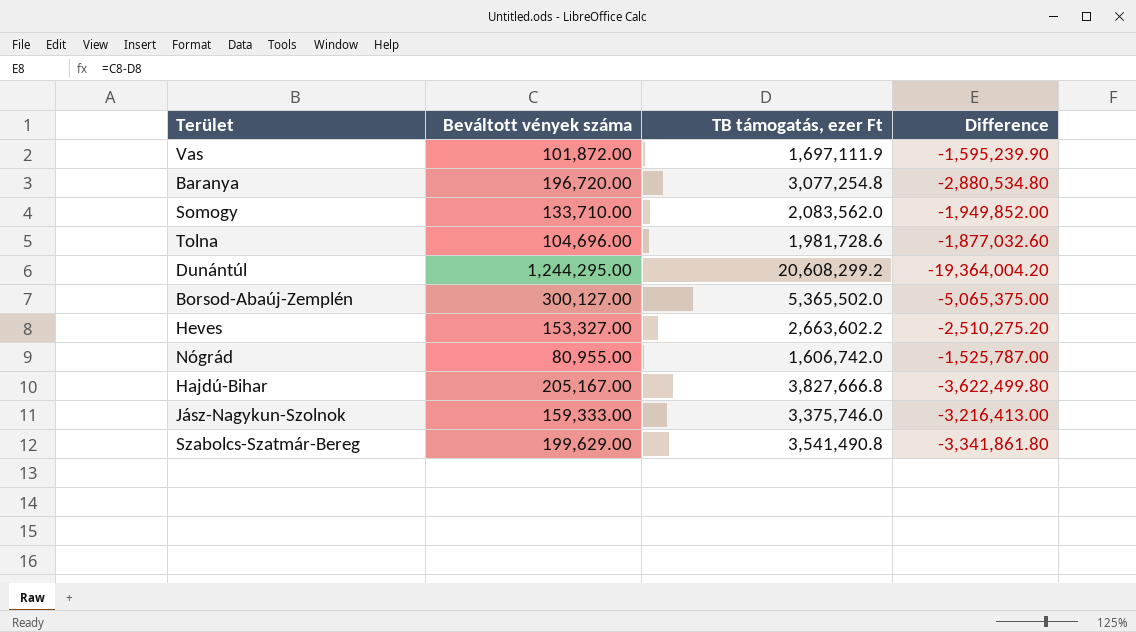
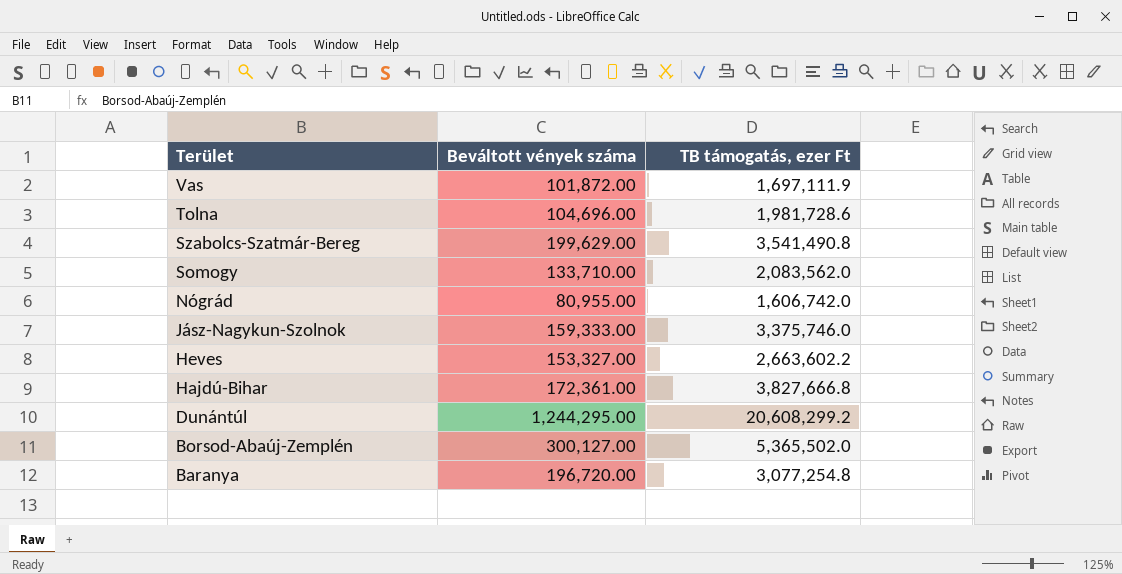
row order: none -> Terület descending
column Difference | formula: [Beváltott vények száma] - [TB támogatás, ezer Ft] -> none
Hajdú-Bihar | Beváltott vények száma: 205,167.00 -> 172,361.00

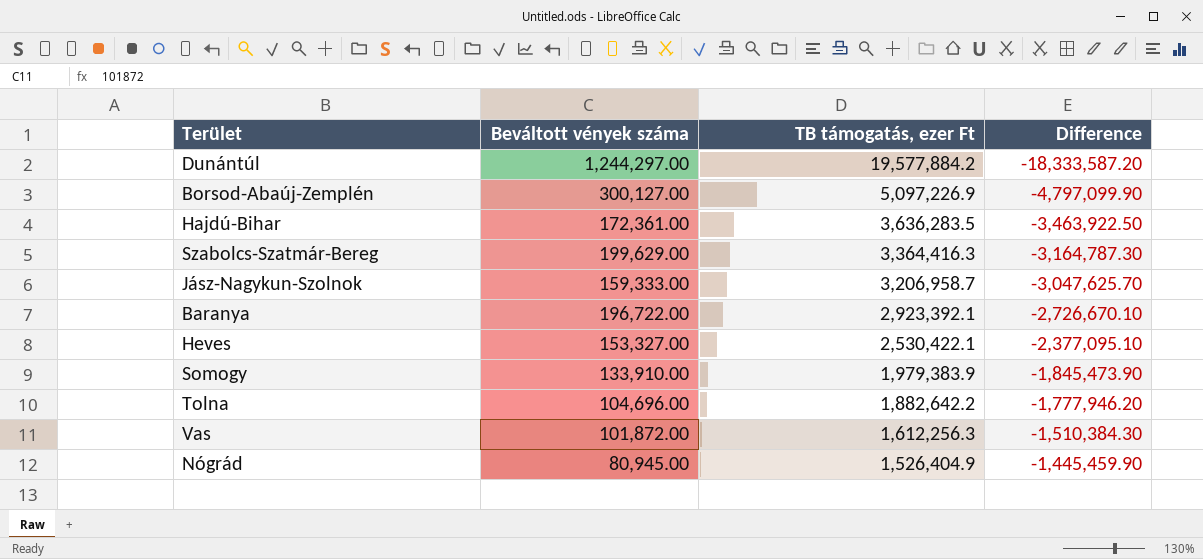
row order: Terület descending -> TB támogatás, ezer Ft descending
column Difference | formula: none -> [Beváltott vények száma] - [TB támogatás, ezer Ft]
Dunántúl | Beváltott vények száma: 1,244,295.00 -> 1,244,297.00
Dunántúl | TB támogatás, ezer Ft: 20,608,299.2 -> 19,577,884.2
Borsod-Abaúj-Zemplén | TB támogatás, ezer Ft: 5,365,502.0 -> 5,097,226.9
Hajdú-Bihar | TB támogatás, ezer Ft: 3,827,666.8 -> 3,636,283.5
Szabolcs-Szatmár-Bereg | TB támogatás, ezer Ft: 3,541,490.8 -> 3,364,416.3
Jász-Nagykun-Szolnok | TB támogatás, ezer Ft: 3,375,746.0 -> 3,206,958.7
Baranya | Beváltott vények száma: 196,720.00 -> 196,722.00
Baranya | TB támogatás, ezer Ft: 3,077,254.8 -> 2,923,392.1
Heves | TB támogatás, ezer Ft: 2,663,602.2 -> 2,530,422.1
Somogy | Beváltott vények száma: 133,710.00 -> 133,910.00
Somogy | TB támogatás, ezer Ft: 2,083,562.0 -> 1,979,383.9
Tolna | TB támogatás, ezer Ft: 1,981,728.6 -> 1,882,642.2
Vas | TB támogatás, ezer Ft: 1,697,111.9 -> 1,612,256.3
Nógrád | Beváltott vények száma: 80,955.00 -> 80,945.00
Nógrád | TB támogatás, ezer Ft: 1,606,742.0 -> 1,526,404.9

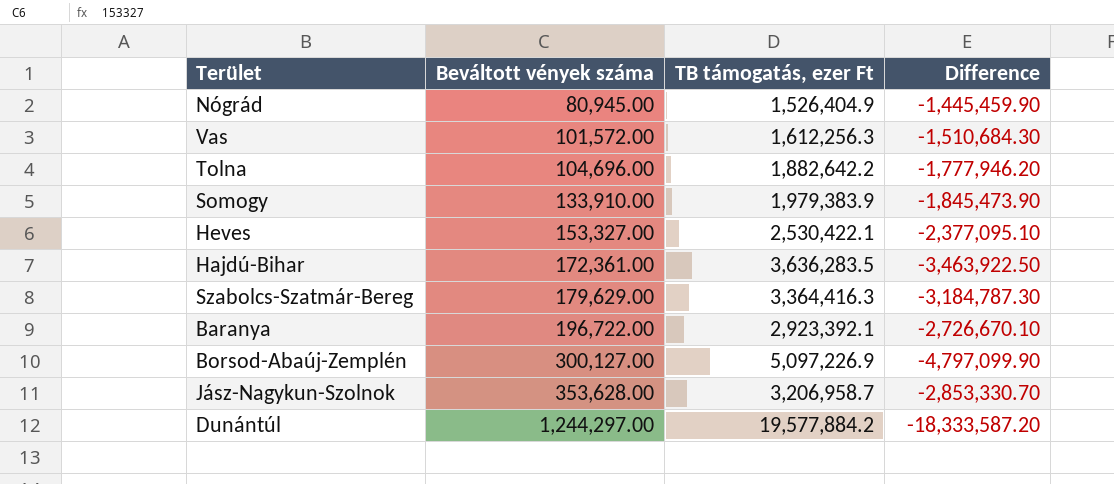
row order: TB támogatás, ezer Ft descending -> Beváltott vények száma ascending
Vas | Beváltott vények száma: 101,872.00 -> 101,572.00
Vas | Difference: -1,510,384.30 -> -1,510,684.30
Szabolcs-Szatmár-Bereg | Beváltott vények száma: 199,629.00 -> 179,629.00
Szabolcs-Szatmár-Bereg | Difference: -3,164,787.30 -> -3,184,787.30
Jász-Nagykun-Szolnok | Beváltott vények száma: 159,333.00 -> 353,628.00
Jász-Nagykun-Szolnok | Difference: -3,047,625.70 -> -2,853,330.70

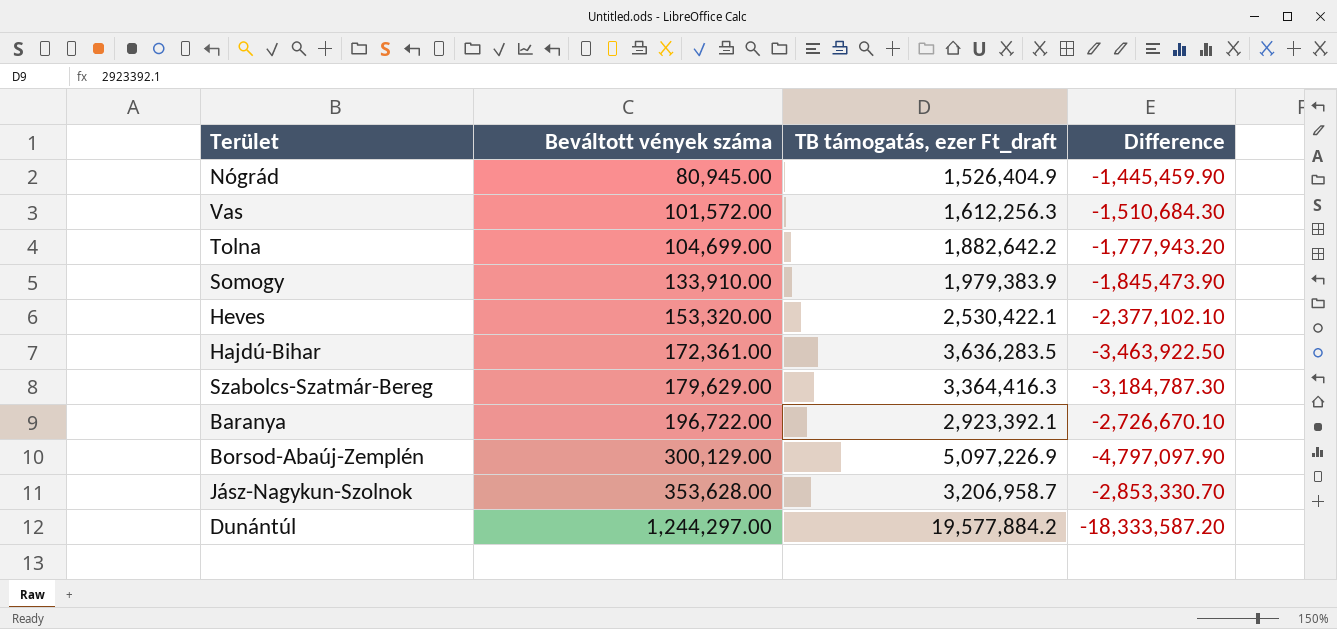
column name: TB támogatás, ezer Ft -> TB támogatás, ezer Ft_draft
Tolna | Beváltott vények száma: 104,696.00 -> 104,699.00
Tolna | Difference: -1,777,946.20 -> -1,777,943.20
Heves | Beváltott vények száma: 153,327.00 -> 153,320.00
Heves | Difference: -2,377,095.10 -> -2,377,102.10
Borsod-Abaúj-Zemplén | Beváltott vények száma: 300,127.00 -> 300,129.00
Borsod-Abaúj-Zemplén | Difference: -4,797,099.90 -> -4,797,097.90

